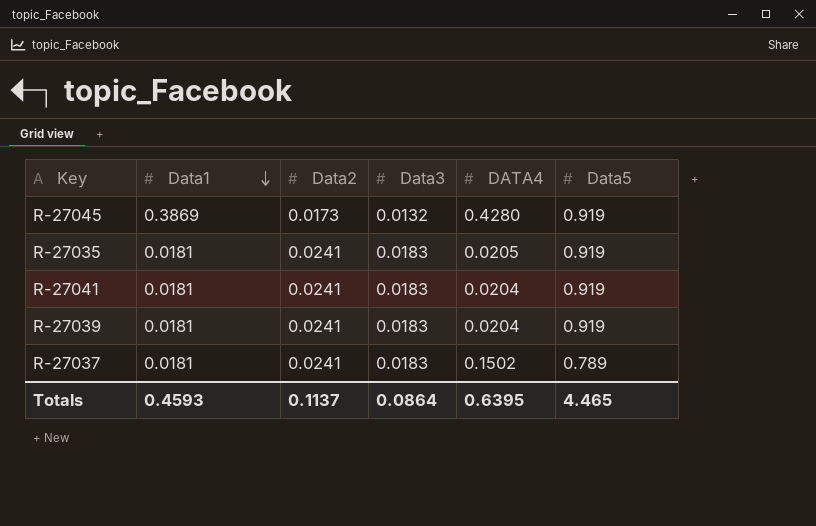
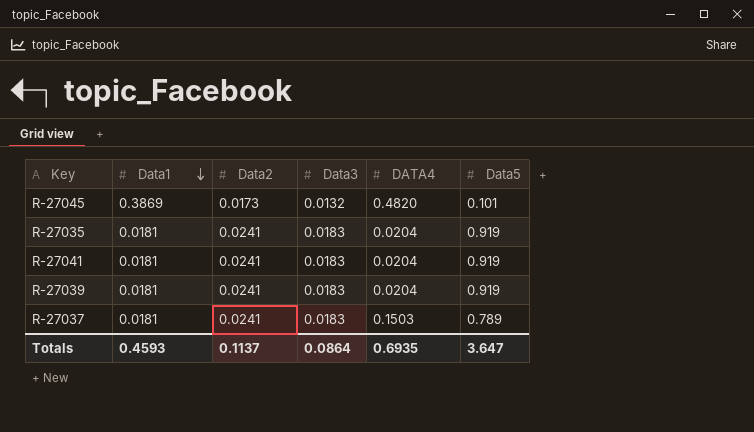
R-27045 | DATA4: 0.4280 -> 0.4820
R-27045 | Data5: 0.919 -> 0.101
R-27035 | DATA4: 0.0205 -> 0.0204
R-27037 | DATA4: 0.1502 -> 0.1503
Totals | DATA4: 0.6395 -> 0.6935
Totals | Data5: 4.465 -> 3.647

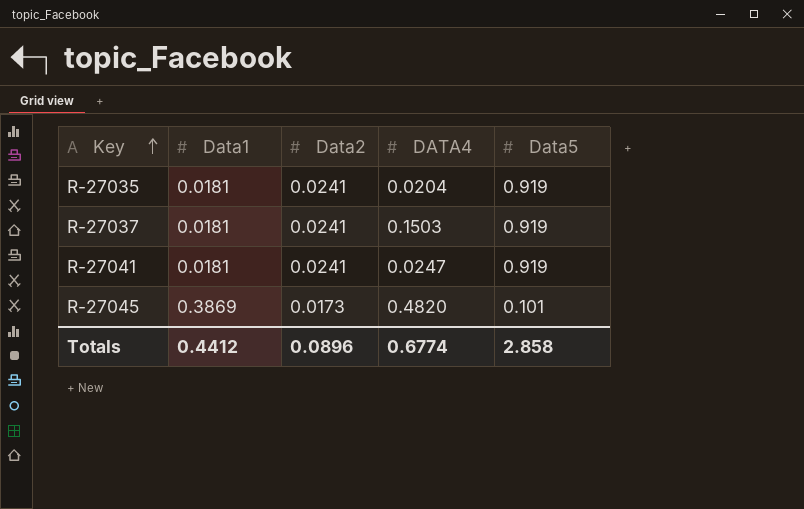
row order: Data1 descending -> Key ascending
column Data3 | position: 4 -> none
row R-27039: 0.0181 | 0.0241 | 0.0183 | 0.0204 | 0.919 -> none
R-27037 | Data5: 0.789 -> 0.919
R-27041 | DATA4: 0.0204 -> 0.0247
Totals | Data1: 0.4593 -> 0.4412
Totals | Data2: 0.1137 -> 0.0896
Totals | DATA4: 0.6935 -> 0.6774
Totals | Data5: 3.647 -> 2.858

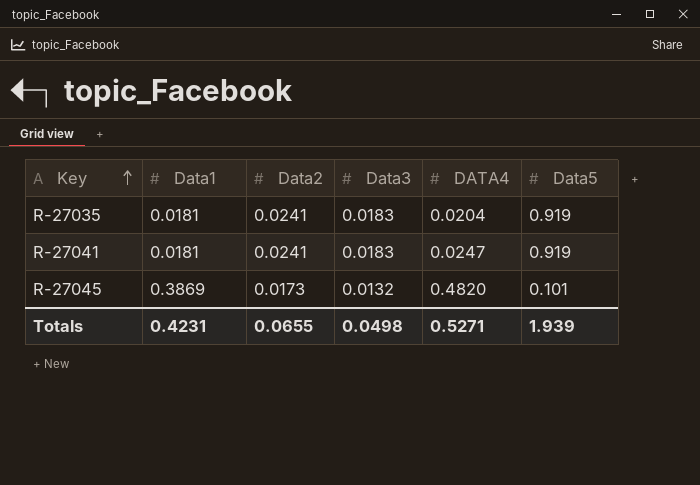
column Data3 | position: none -> 4
row R-27037: 0.0181 | 0.0241 | 0.1503 | 0.919 -> none
Totals | Data1: 0.4412 -> 0.4231
Totals | Data2: 0.0896 -> 0.0655
Totals | DATA4: 0.6774 -> 0.5271
Totals | Data5: 2.858 -> 1.939

